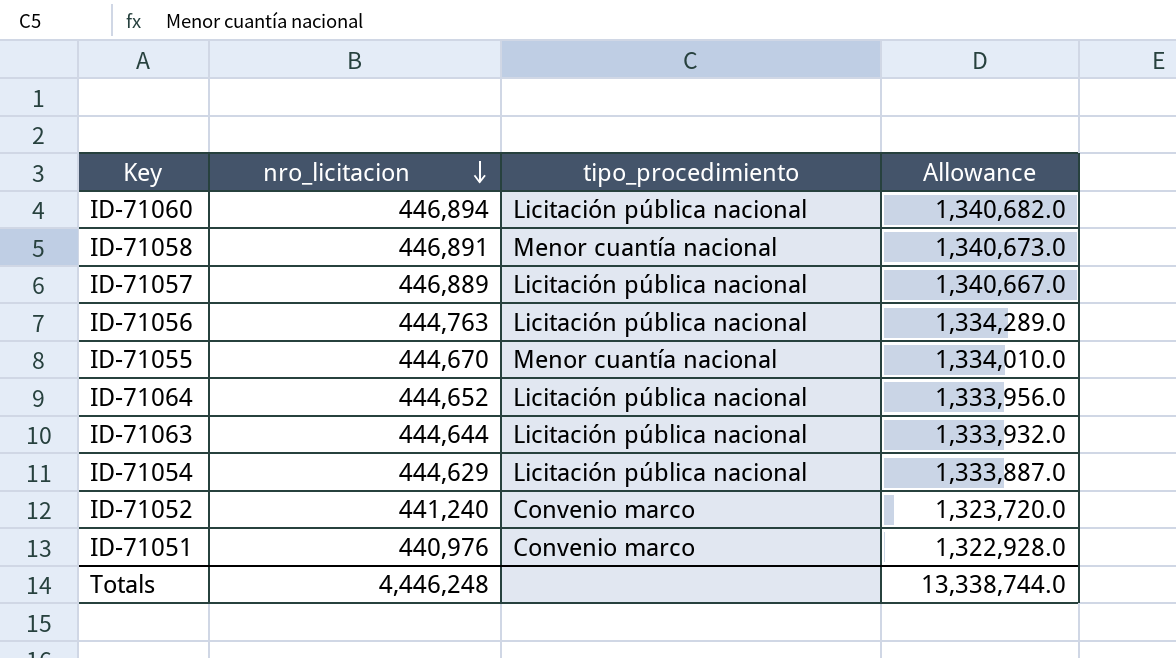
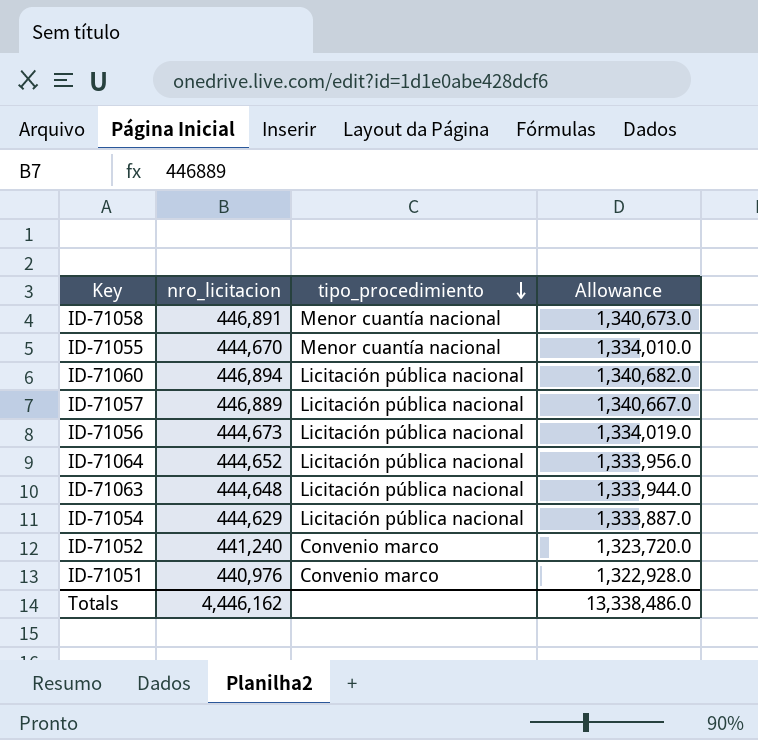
row order: nro_licitacion descending -> tipo_procedimiento descending
ID-71056 | nro_licitacion: 444,763 -> 444,673
ID-71056 | Allowance: 1,334,289.0 -> 1,334,019.0
ID-71063 | nro_licitacion: 444,644 -> 444,648
ID-71063 | Allowance: 1,333,932.0 -> 1,333,944.0
Totals | nro_licitacion: 4,446,248 -> 4,446,162
Totals | Allowance: 13,338,744.0 -> 13,338,486.0

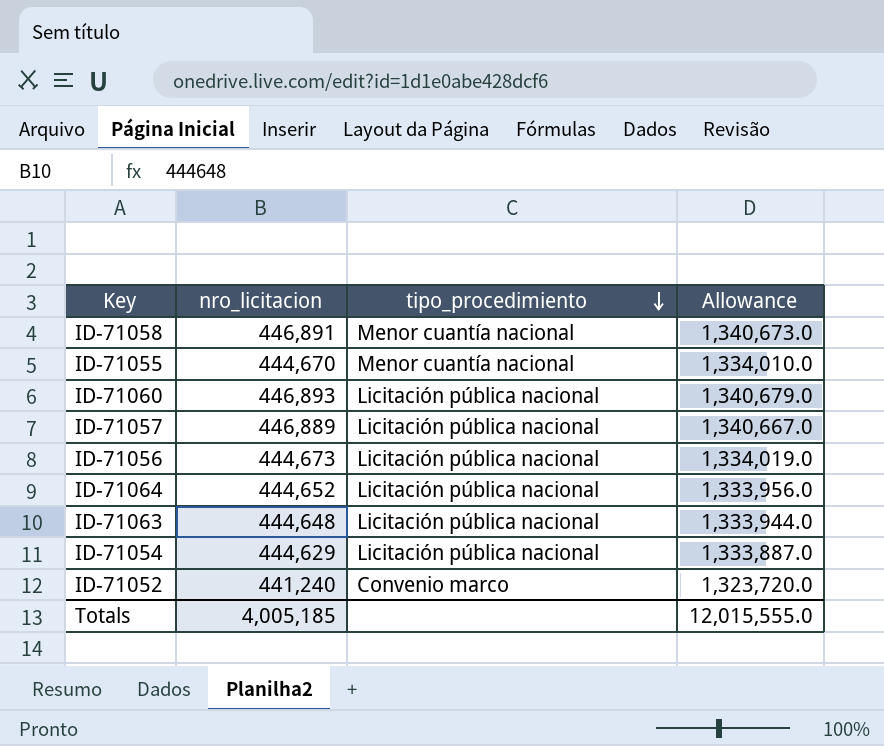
row ID-71051: 440,976 | Convenio marco | 1,322,928.0 -> none
ID-71060 | nro_licitacion: 446,894 -> 446,893
ID-71060 | Allowance: 1,340,682.0 -> 1,340,679.0
Totals | nro_licitacion: 4,446,162 -> 4,005,185
Totals | Allowance: 13,338,486.0 -> 12,015,555.0

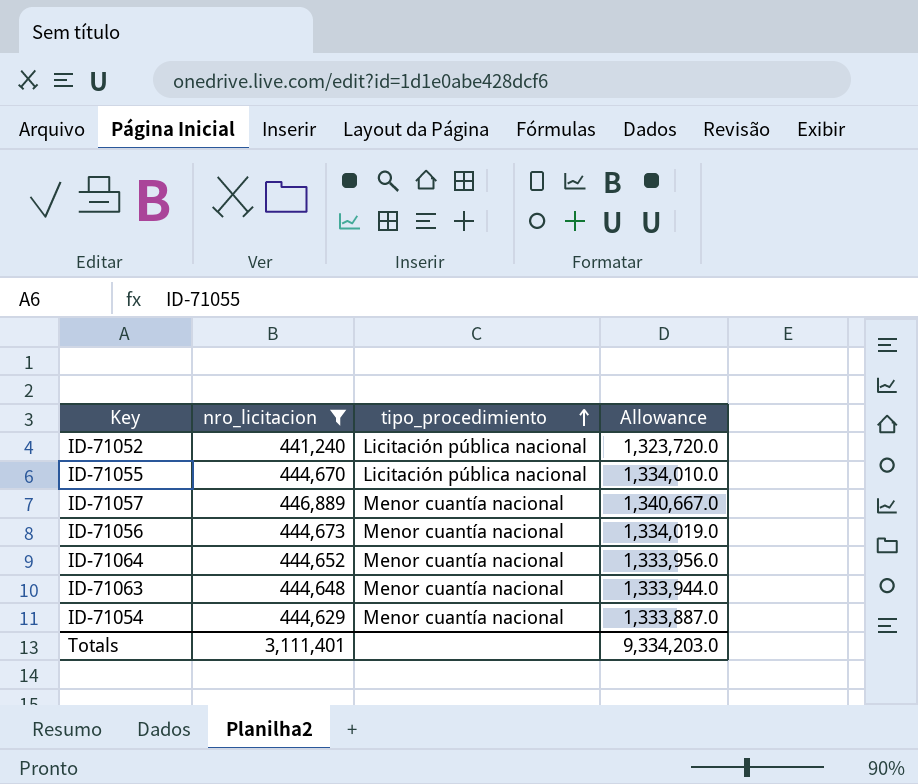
filter: none -> nro_licitacion <= 446,889
row order: tipo_procedimiento descending -> tipo_procedimiento ascending
ID-71052 | tipo_procedimiento: Convenio marco -> Licitación pública nacional
ID-71055 | tipo_procedimiento: Menor cuantía nacional -> Licitación pública nacional
ID-71057 | tipo_procedimiento: Licitación pública nacional -> Menor cuantía nacional
ID-71056 | tipo_procedimiento: Licitación pública nacional -> Menor cuantía nacional
ID-71064 | tipo_procedimiento: Licitación pública nacional -> Menor cuantía nacional
ID-71063 | tipo_procedimiento: Licitación pública nacional -> Menor cuantía nacional
ID-71054 | tipo_procedimiento: Licitación pública nacional -> Menor cuantía nacional
Totals | nro_licitacion: 4,005,185 -> 3,111,401
Totals | Allowance: 12,015,555.0 -> 9,334,203.0

